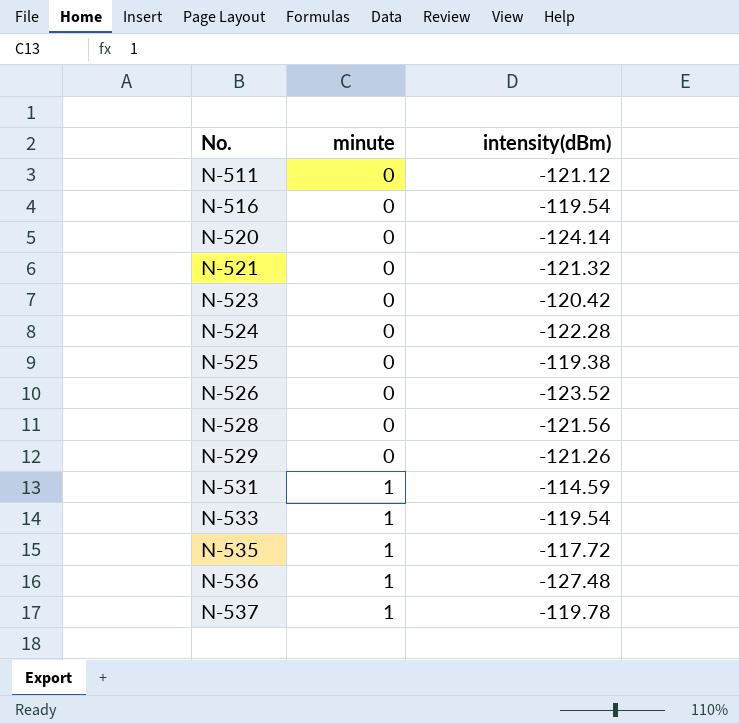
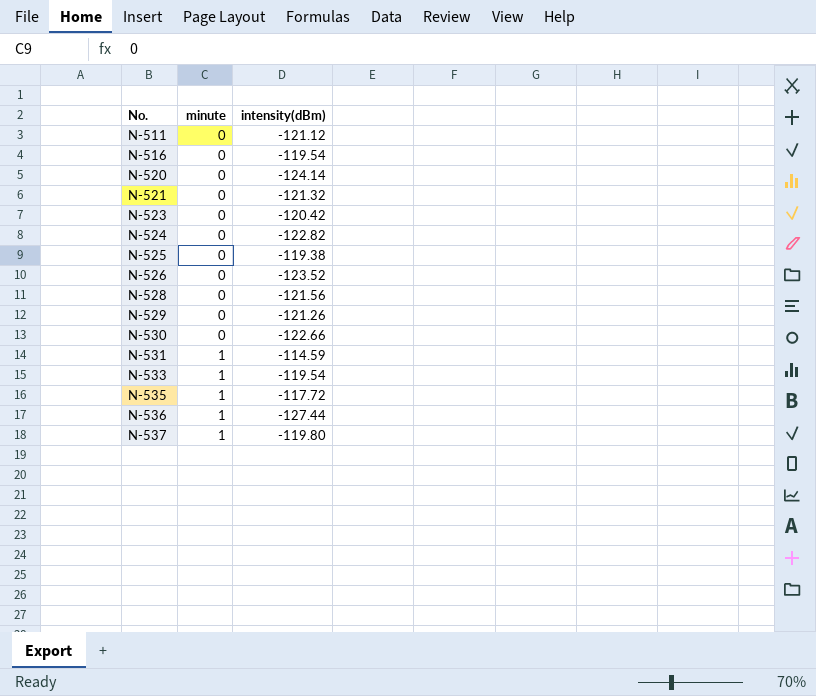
N-524 | intensity(dBm): -122.28 -> -122.82
row N-530: none -> 0 | -122.66
N-536 | intensity(dBm): -127.48 -> -127.44
N-537 | intensity(dBm): -119.78 -> -119.80

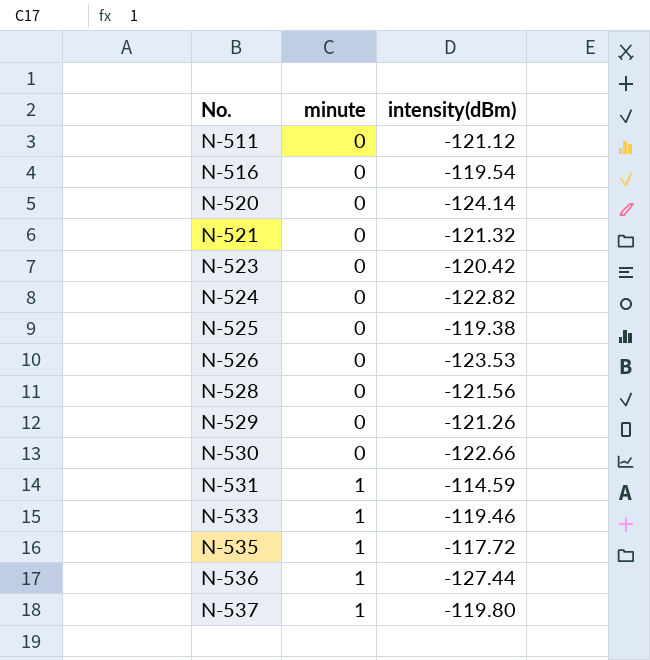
N-526 | intensity(dBm): -123.52 -> -123.53
N-533 | intensity(dBm): -119.54 -> -119.46

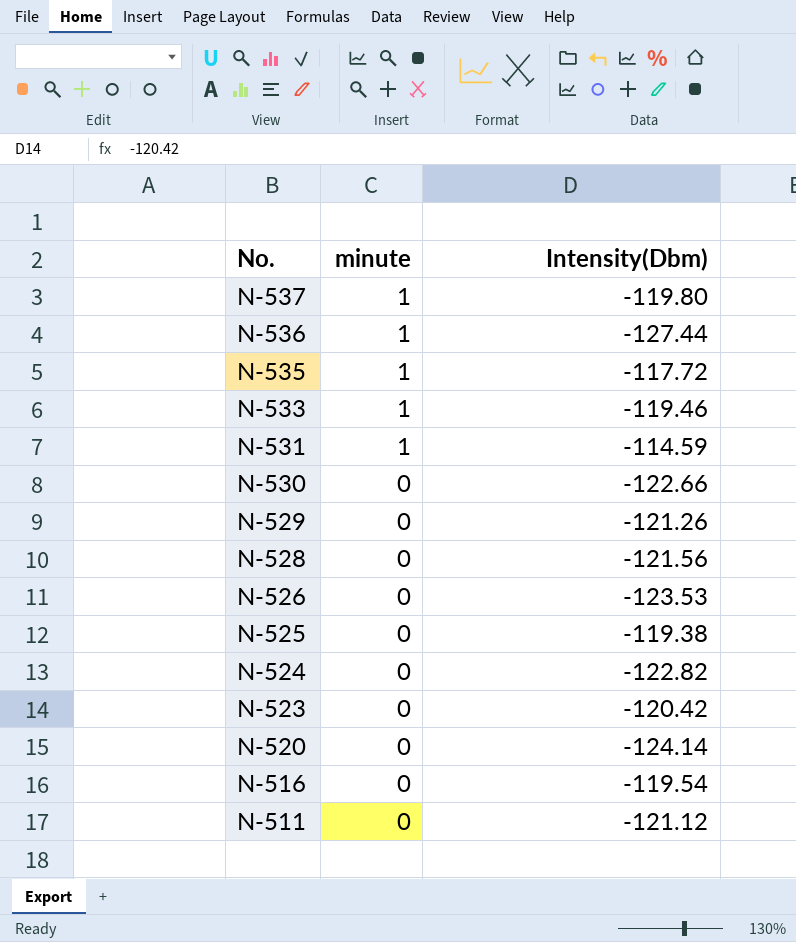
row order: No. ascending -> No. descending
column name: intensity(dBm) -> Intensity(Dbm)
row N-521: 0 | -121.32 -> none

